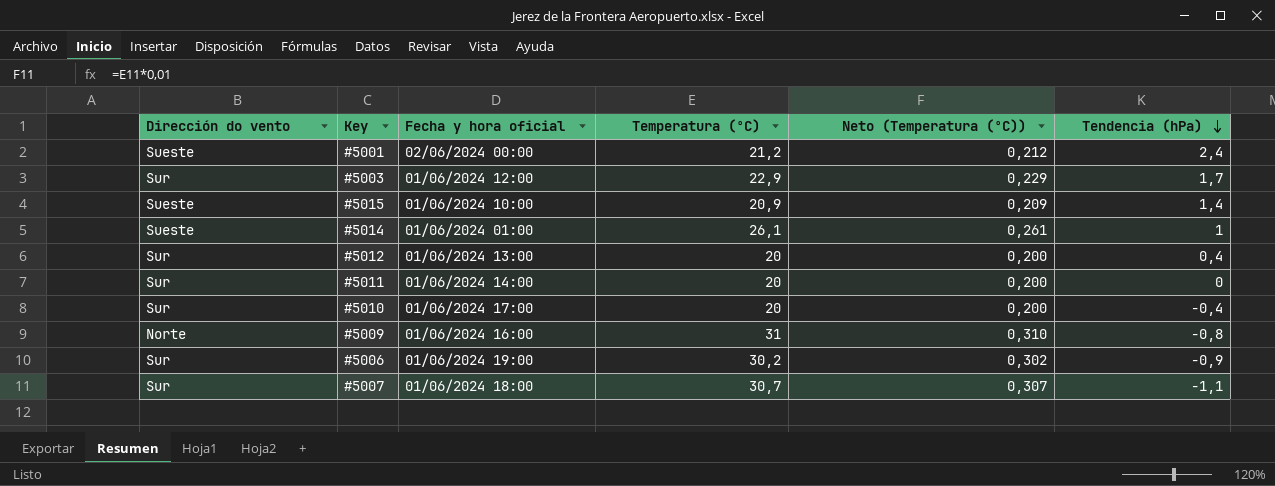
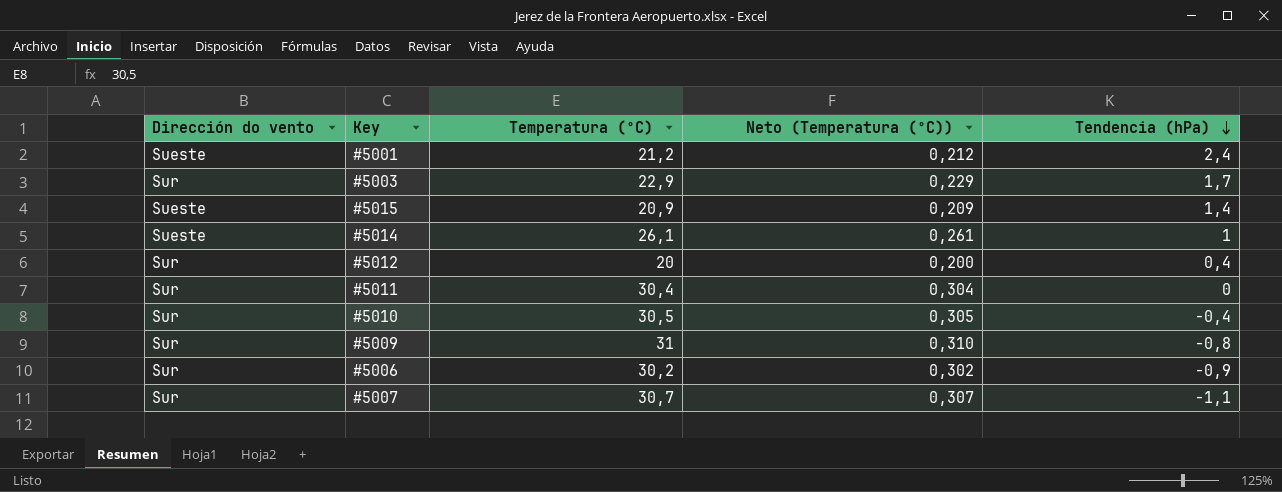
column Fecha y hora oficial | position: 3 -> none
#5011 | Temperatura (ºC): 20 -> 30,4
#5011 | Neto (Temperatura (ºC)): 0,200 -> 0,304
#5010 | Temperatura (ºC): 20 -> 30,5
#5010 | Neto (Temperatura (ºC)): 0,200 -> 0,305
#5009 | Dirección do vento: Norte -> Sur

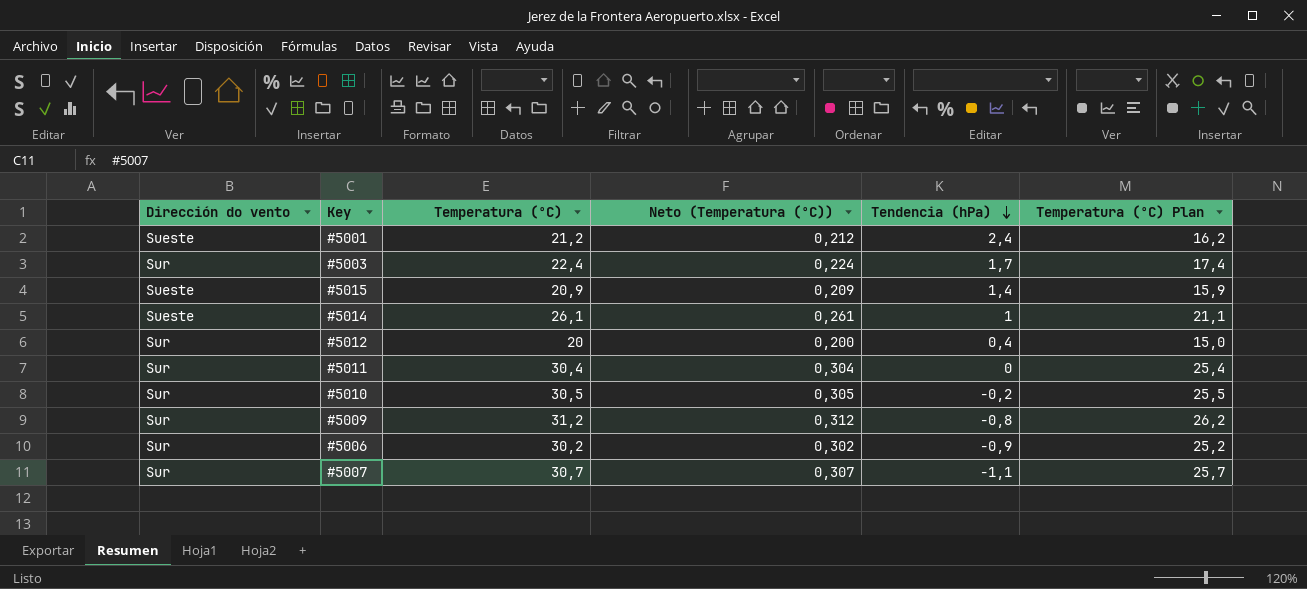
column Temperatura (ºC) Plan | formula: none -> [Temperatura (ºC)] - 5
#5003 | Temperatura (ºC): 22,9 -> 22,4
#5003 | Neto (Temperatura (ºC)): 0,229 -> 0,224
#5010 | Tendencia (hPa): -0,4 -> -0,2
#5009 | Temperatura (ºC): 31 -> 31,2
#5009 | Neto (Temperatura (ºC)): 0,310 -> 0,312

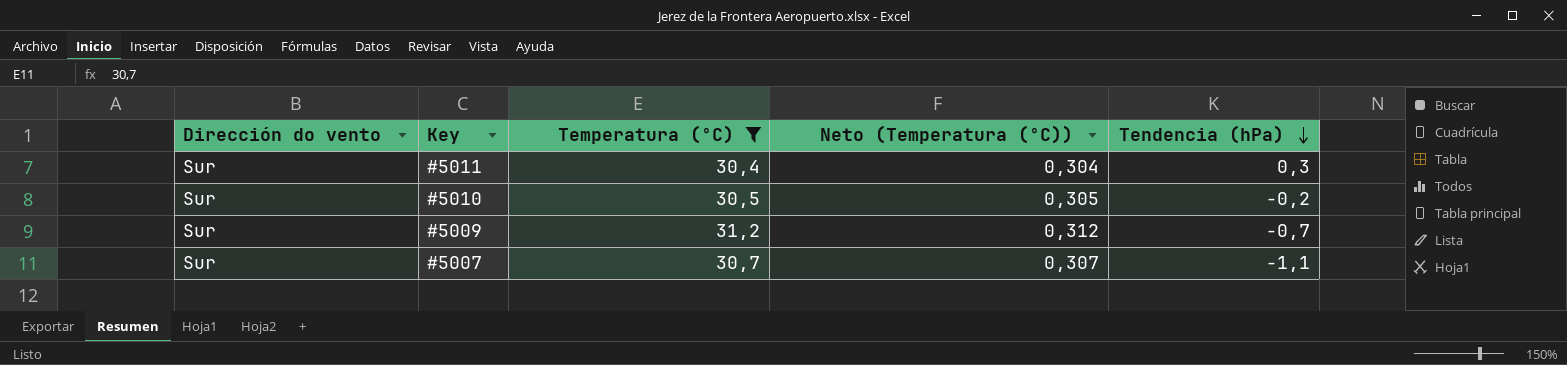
filter: none -> Temperatura (ºC) >= 30,4
column Temperatura (ºC) Plan | formula: [Temperatura (ºC)] - 5 -> none
#5011 | Tendencia (hPa): 0 -> 0,3
#5009 | Tendencia (hPa): -0,8 -> -0,7

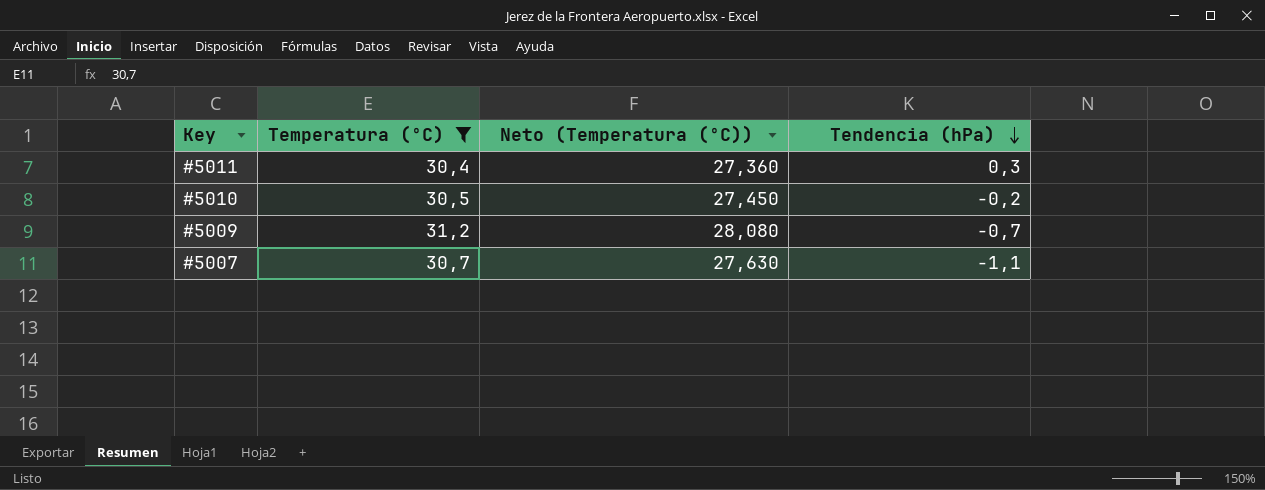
column Dirección do vento | position: 1 -> none
column Neto (Temperatura (ºC)) | formula: [Temperatura (ºC)] * 0,01 -> [Temperatura (ºC)] * 0,9

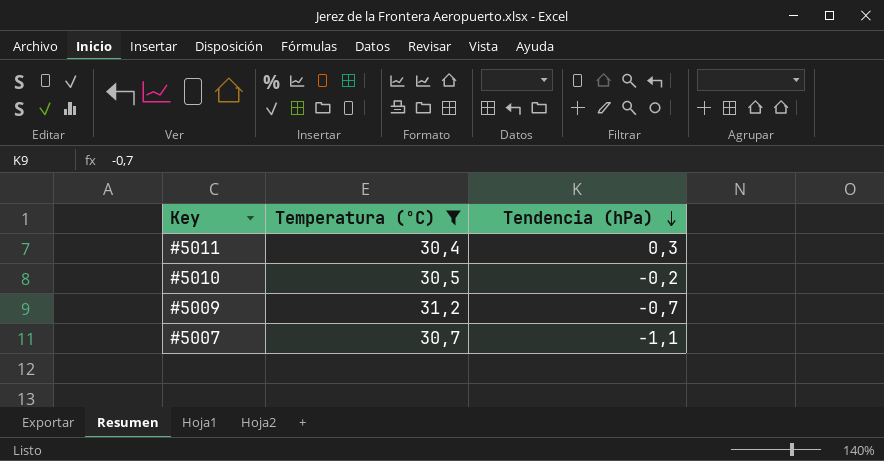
column Neto (Temperatura (ºC)) | formula: [Temperatura (ºC)] * 0,9 -> none

